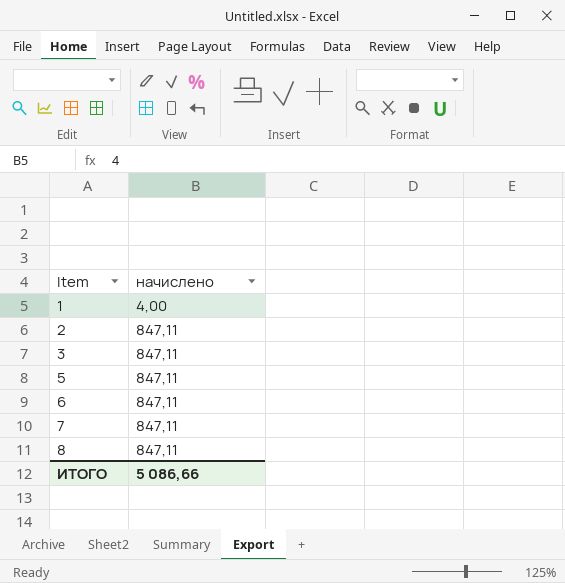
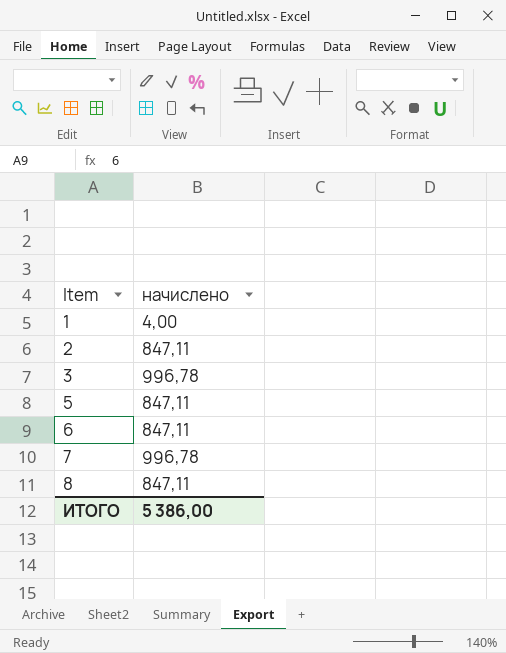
3 | начислено: 847,11 -> 996,78
7 | начислено: 847,11 -> 996,78
ИТОГО | начислено: 5 086,66 -> 5 386,00

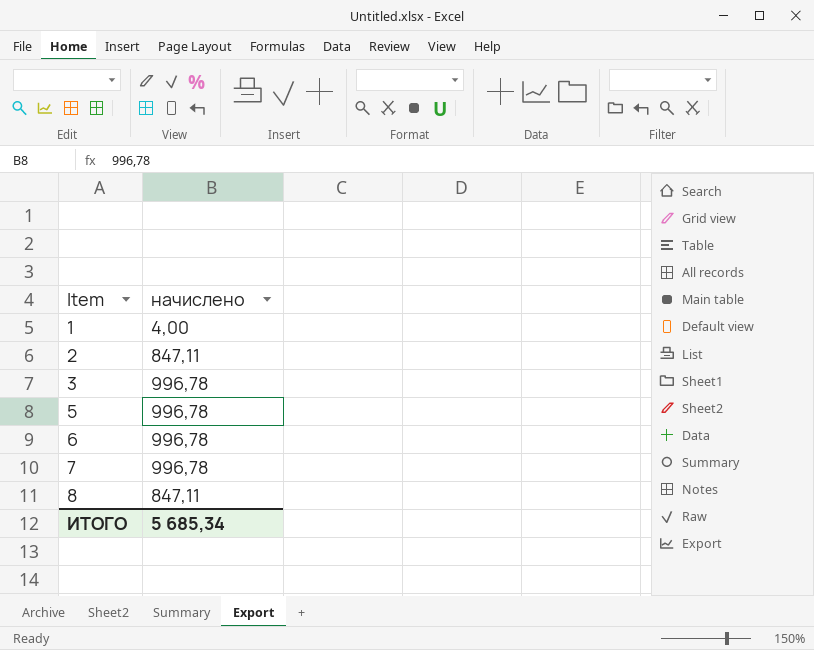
5 | начислено: 847,11 -> 996,78
6 | начислено: 847,11 -> 996,78
ИТОГО | начислено: 5 386,00 -> 5 685,34

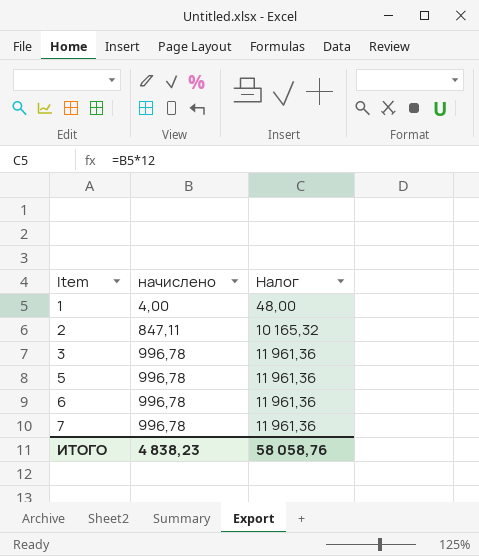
column Налог | formula: none -> [начислено] * 12
row 8: 847,11 -> none
ИТОГО | начислено: 5 685,34 -> 4 838,23

